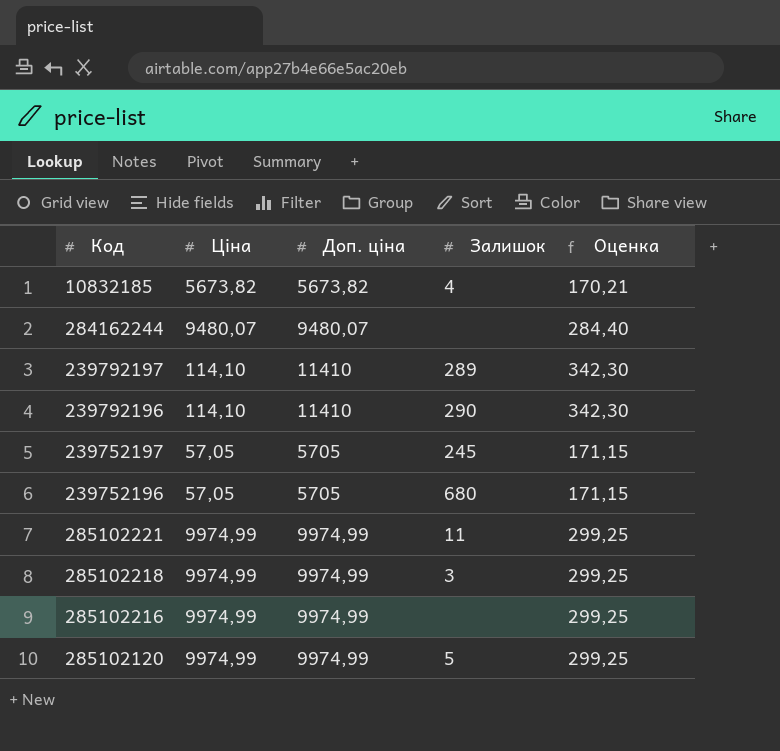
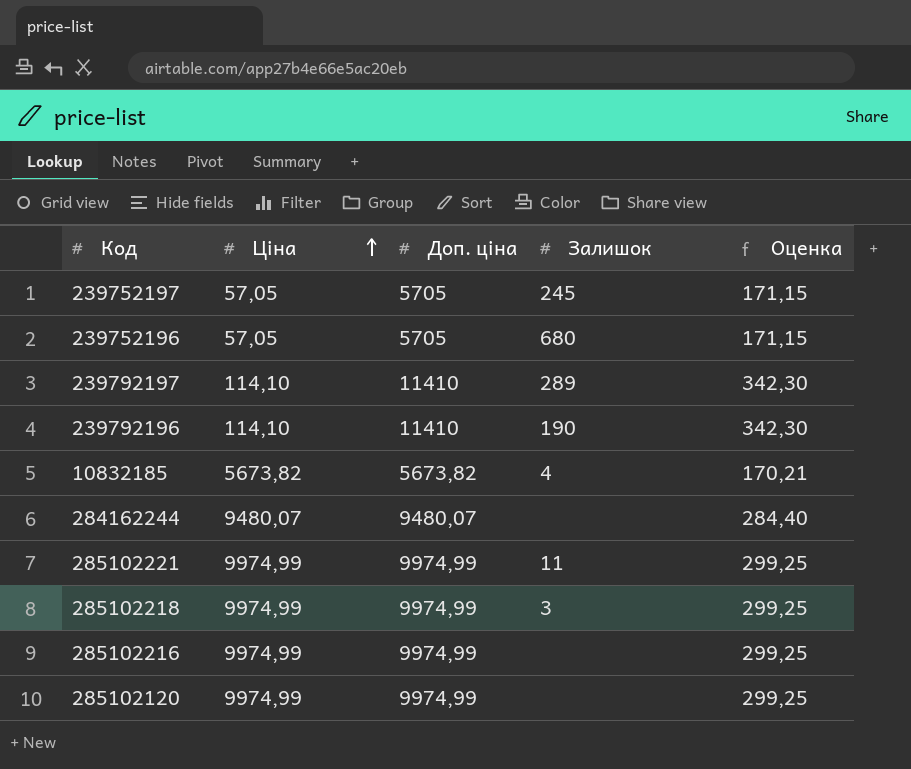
row order: none -> Ціна ascending
239792196 | Залишок: 290 -> 190
285102120 | Залишок: 5 -> none

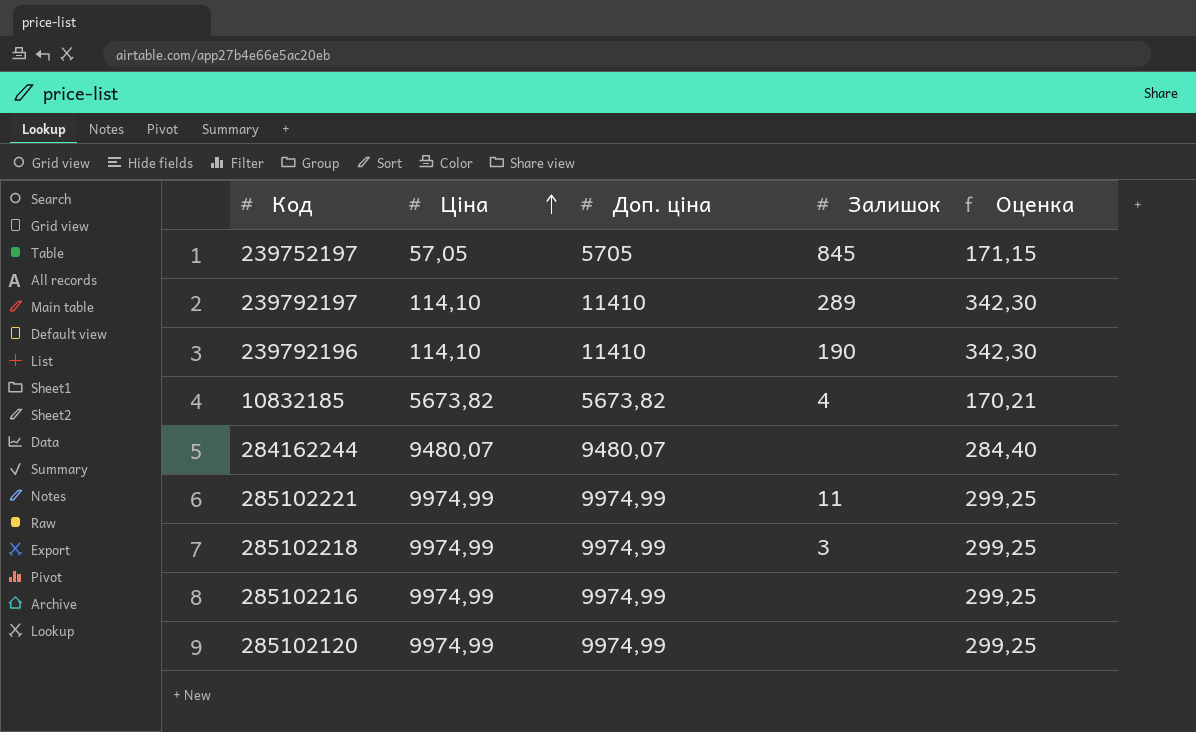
row 239752196: 57,05 | 5705 | 680 | 171,15 -> none
239752197 | Залишок: 245 -> 845

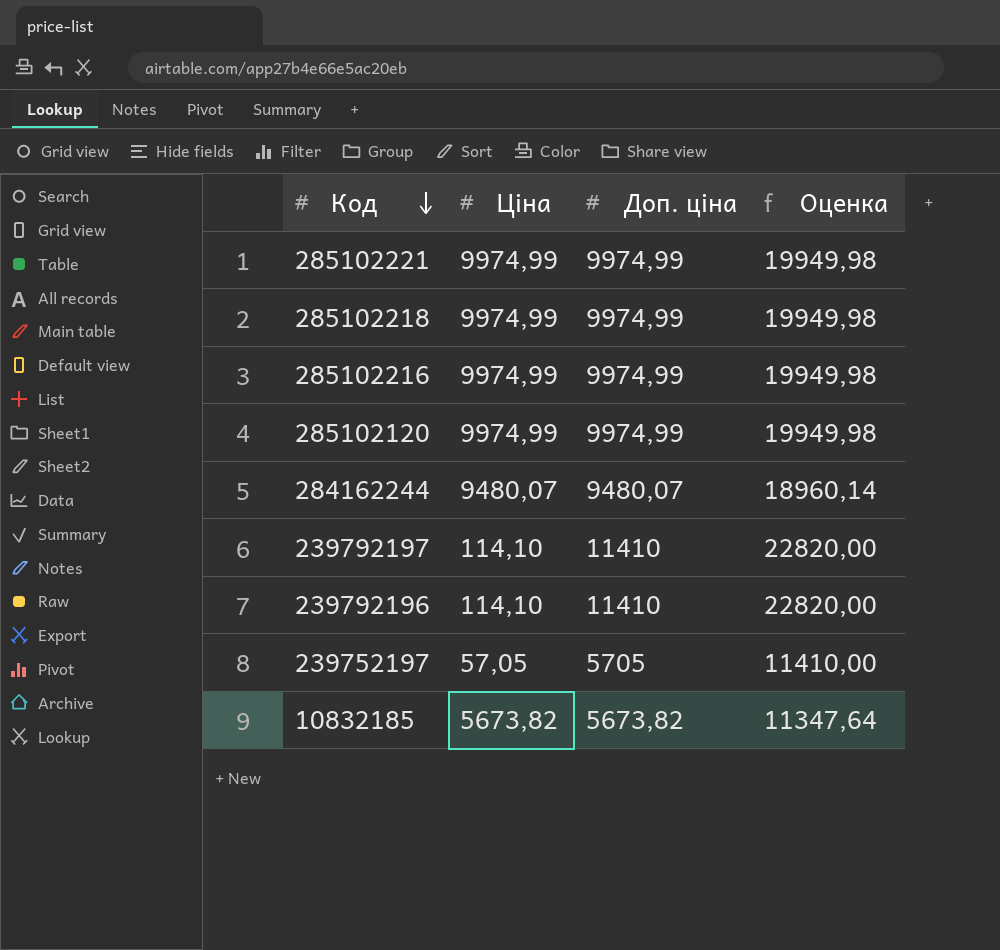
row order: Ціна ascending -> Код descending
column Залишок | position: 4 -> none
column Оценка | formula: [Доп. ціна] * 0,03 -> [Доп. ціна] * 2

